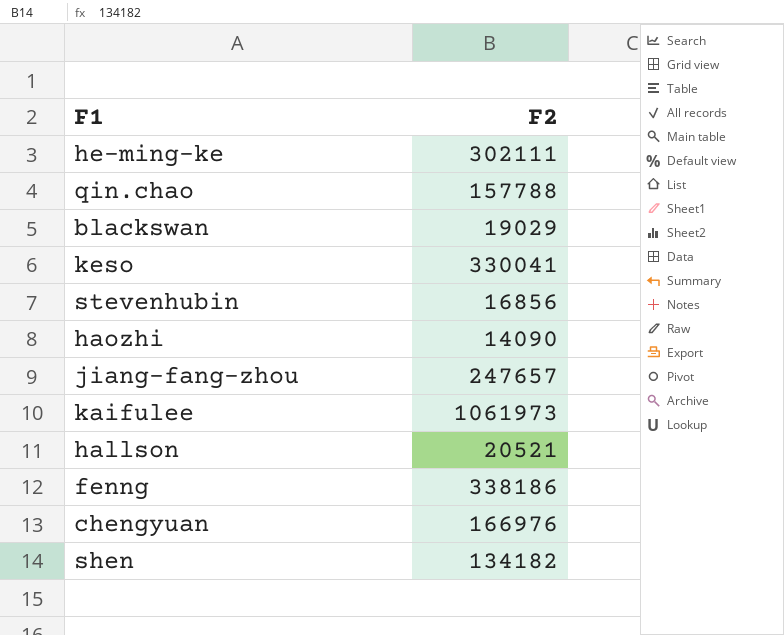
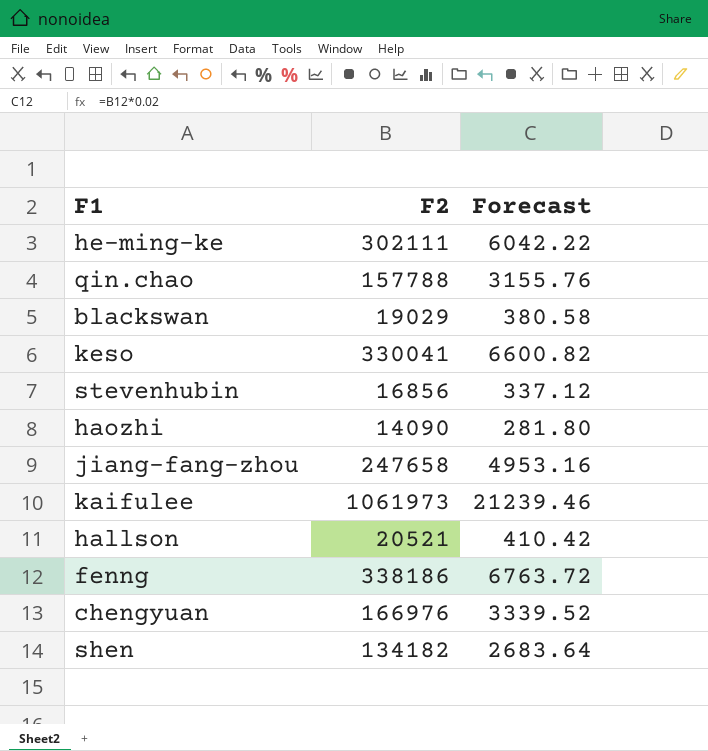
column Forecast | formula: none -> [F2] * 0.02
jiang-fang-zhou | F2: 247657 -> 247658

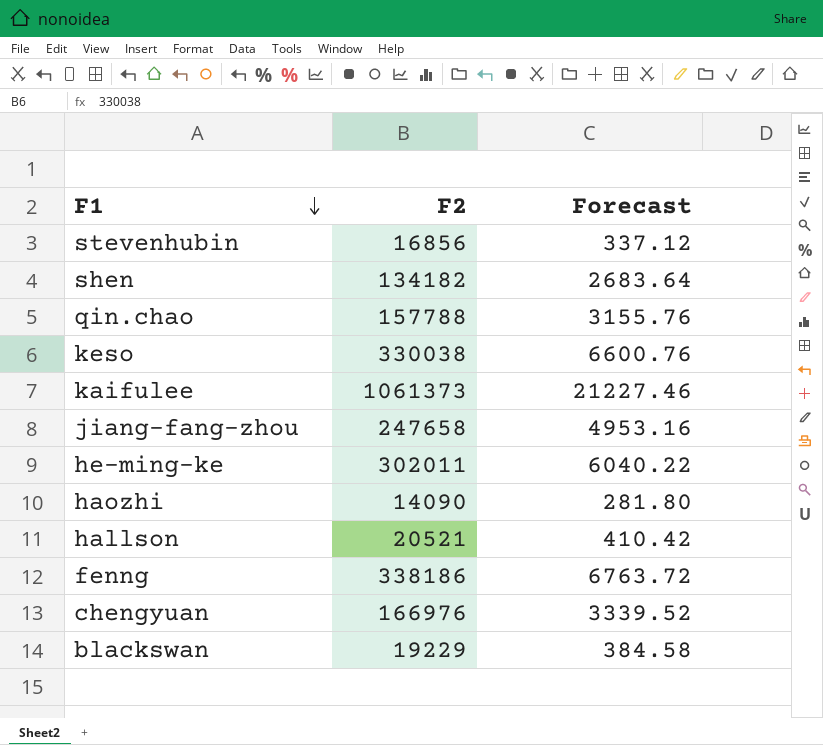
row order: none -> F1 descending
keso | F2: 330041 -> 330038
keso | Forecast: 6600.82 -> 6600.76
kaifulee | F2: 1061973 -> 1061373
kaifulee | Forecast: 21239.46 -> 21227.46
he-ming-ke | F2: 302111 -> 302011
he-ming-ke | Forecast: 6042.22 -> 6040.22
blackswan | F2: 19029 -> 19229
blackswan | Forecast: 380.58 -> 384.58

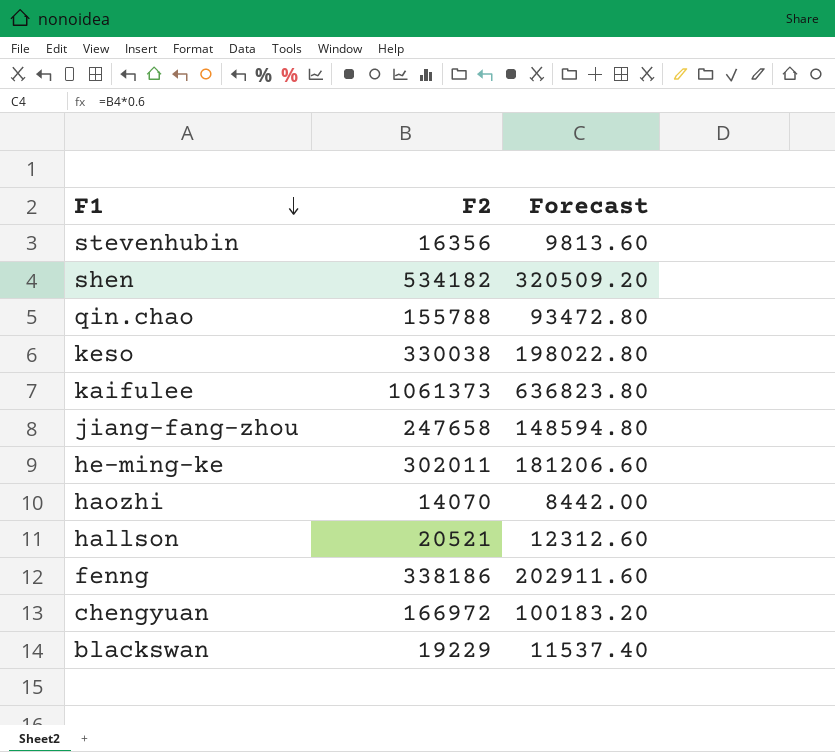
column Forecast | formula: [F2] * 0.02 -> [F2] * 0.6
stevenhubin | F2: 16856 -> 16356
shen | F2: 134182 -> 534182
qin.chao | F2: 157788 -> 155788
haozhi | F2: 14090 -> 14070
chengyuan | F2: 166976 -> 166972

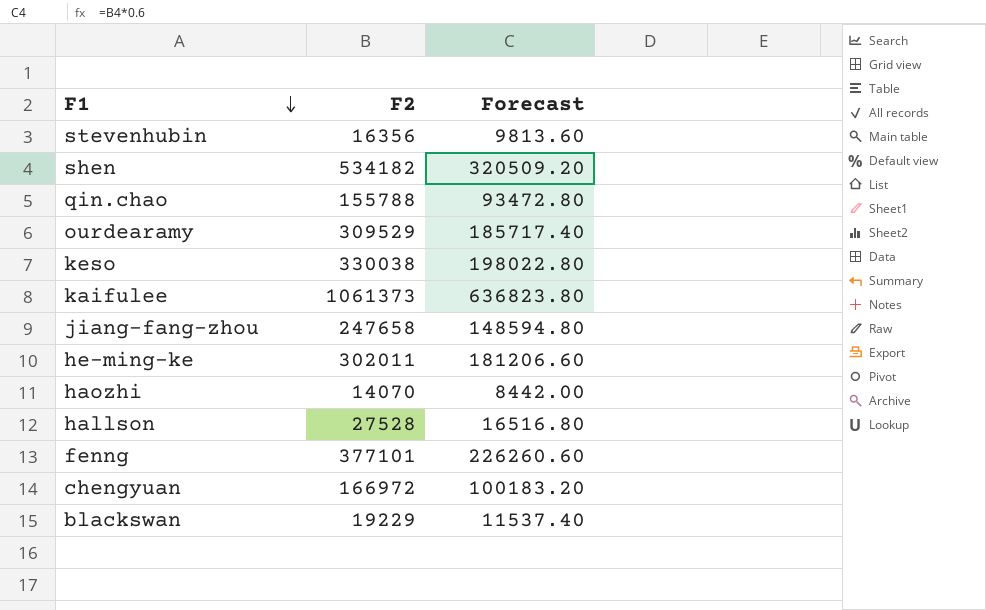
row ourdearamy: none -> 309529 | 185717.40
hallson | F2: 20521 -> 27528
hallson | Forecast: 12312.60 -> 16516.80
fenng | F2: 338186 -> 377101
fenng | Forecast: 202911.60 -> 226260.60

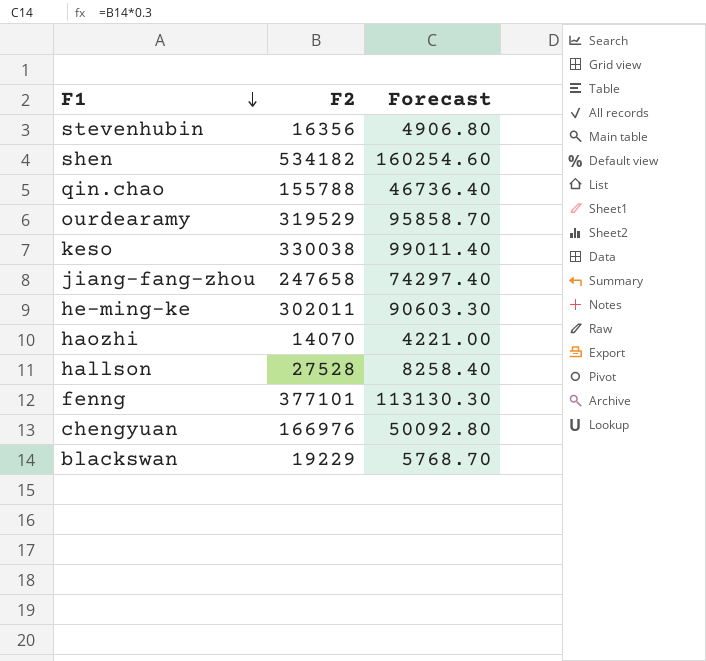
column Forecast | formula: [F2] * 0.6 -> [F2] * 0.3
row kaifulee: 1061373 | 636823.80 -> none
ourdearamy | F2: 309529 -> 319529
chengyuan | F2: 166972 -> 166976

